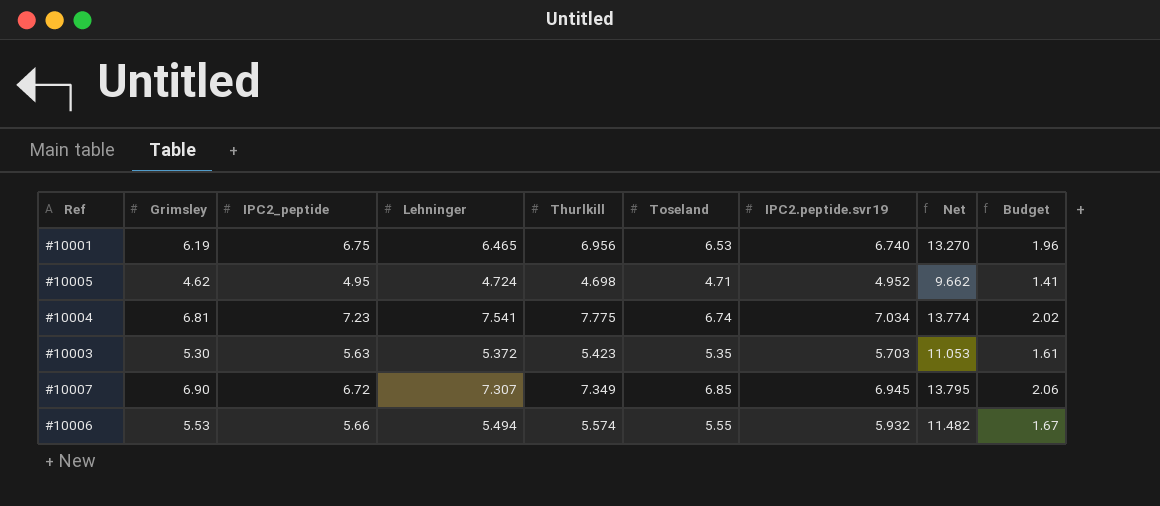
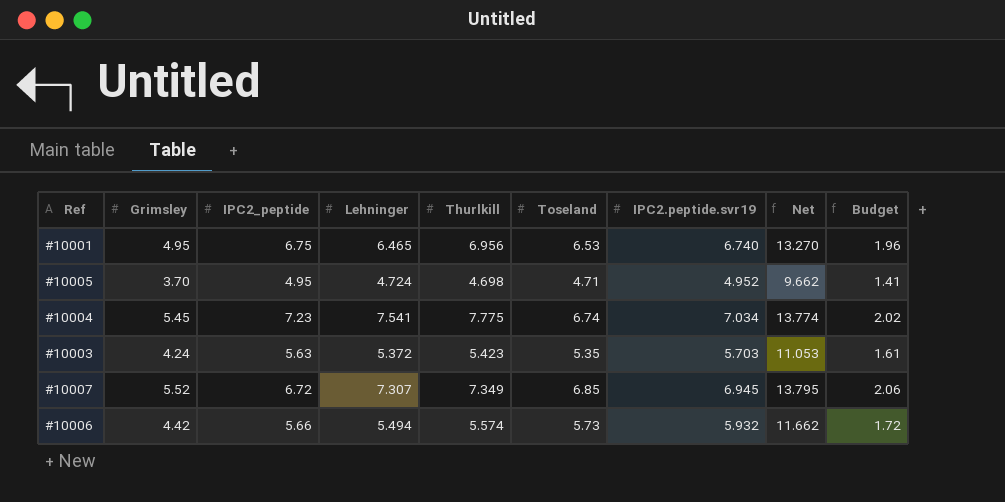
#10001 | Grimsley: 6.19 -> 4.95
#10005 | Grimsley: 4.62 -> 3.70
#10004 | Grimsley: 6.81 -> 5.45
#10003 | Grimsley: 5.30 -> 4.24
#10007 | Grimsley: 6.90 -> 5.52
#10006 | Grimsley: 5.53 -> 4.42
#10006 | Toseland: 5.55 -> 5.73
#10006 | Net: 11.482 -> 11.662
#10006 | Budget: 1.67 -> 1.72

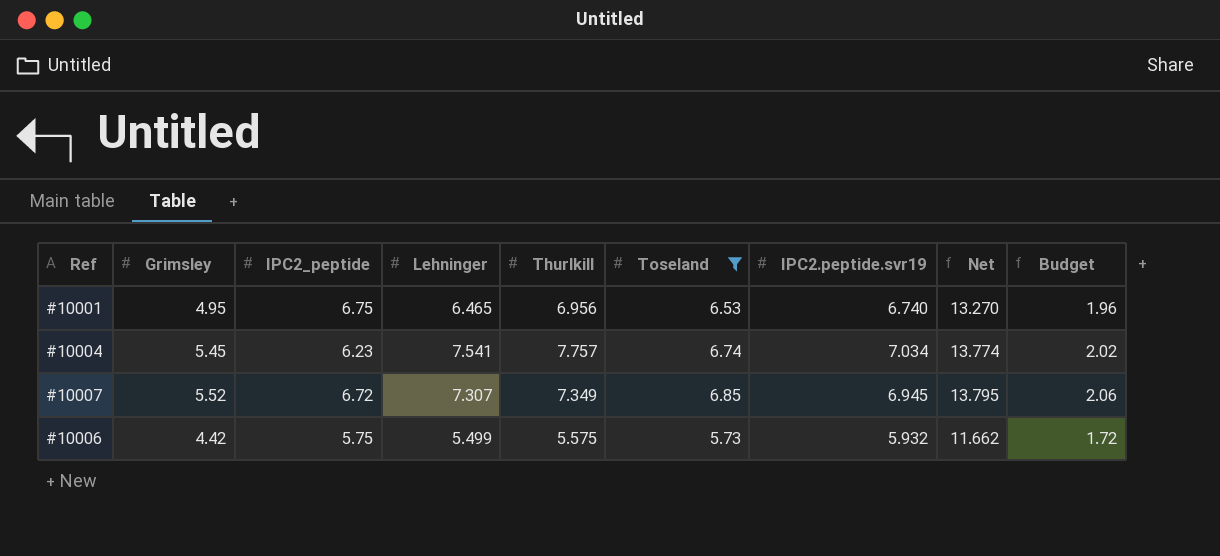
filter: none -> Toseland >= 5.73
#10004 | IPC2_peptide: 7.23 -> 6.23
#10004 | Thurlkill: 7.775 -> 7.757
#10006 | IPC2_peptide: 5.66 -> 5.75
#10006 | Lehninger: 5.494 -> 5.499
#10006 | Thurlkill: 5.574 -> 5.575

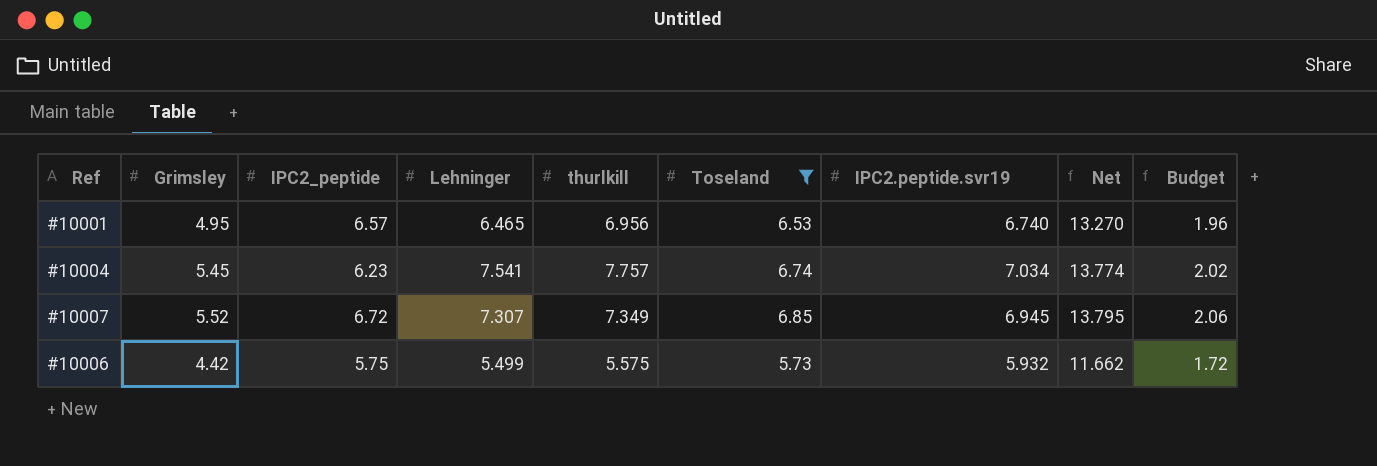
column name: Thurlkill -> thurlkill
#10001 | IPC2_peptide: 6.75 -> 6.57

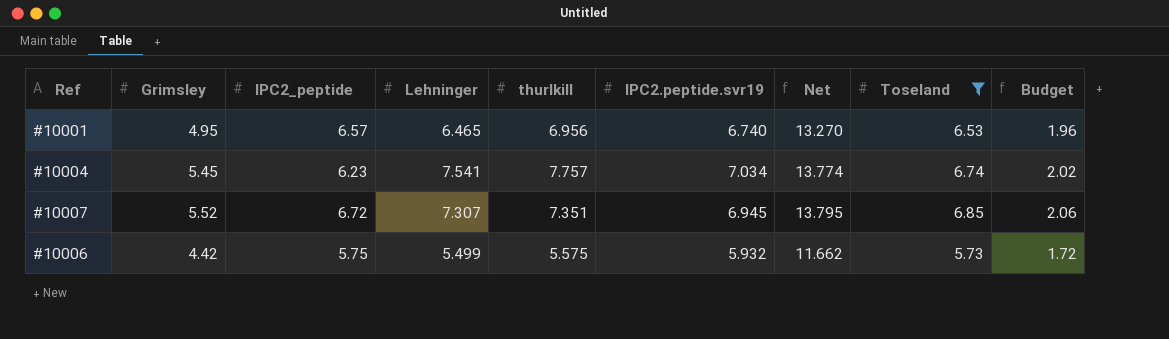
column Toseland | position: 6 -> 8
#10007 | thurlkill: 7.349 -> 7.351

